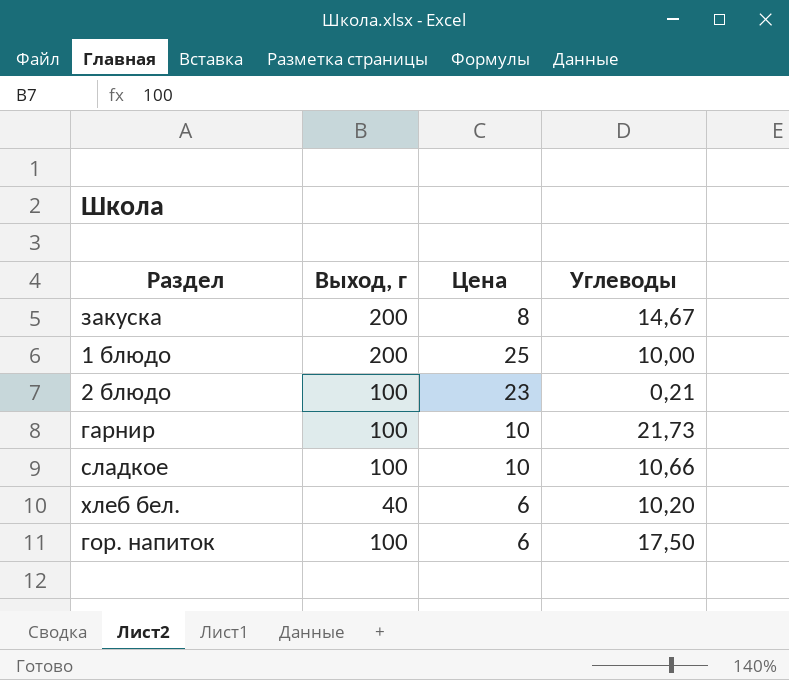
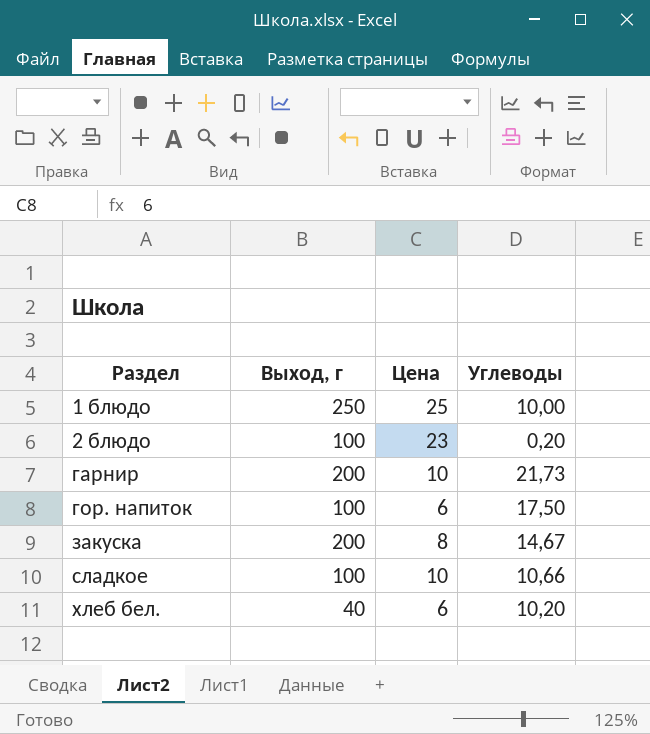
row order: none -> Раздел ascending
1 блюдо | Выход, г: 200 -> 250
2 блюдо | Углеводы: 0,21 -> 0,20
гарнир | Выход, г: 100 -> 200

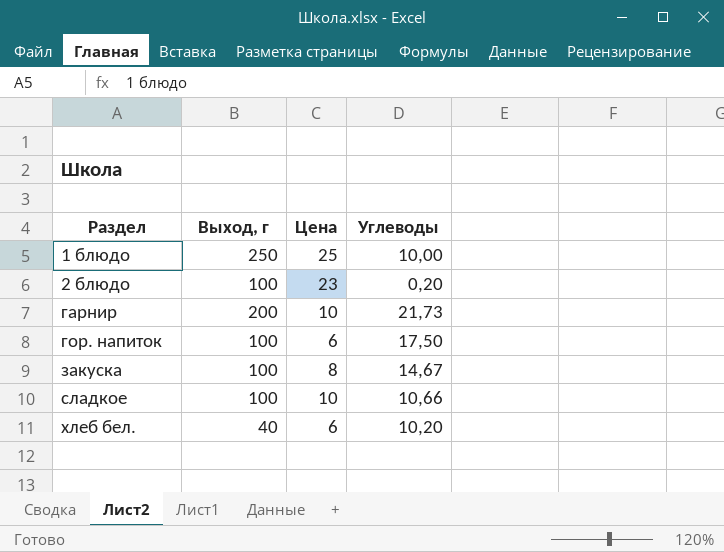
закуска | Выход, г: 200 -> 100

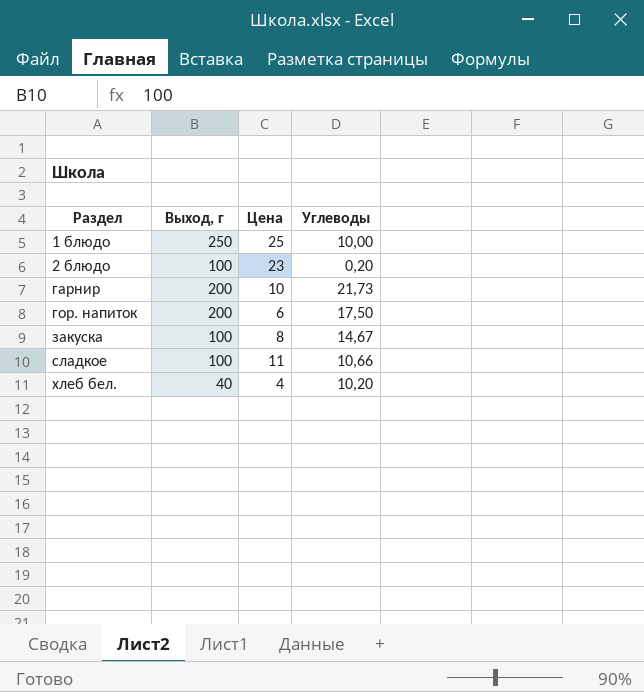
гор. напиток | Выход, г: 100 -> 200
сладкое | Цена: 10 -> 11
хлеб бел. | Цена: 6 -> 4

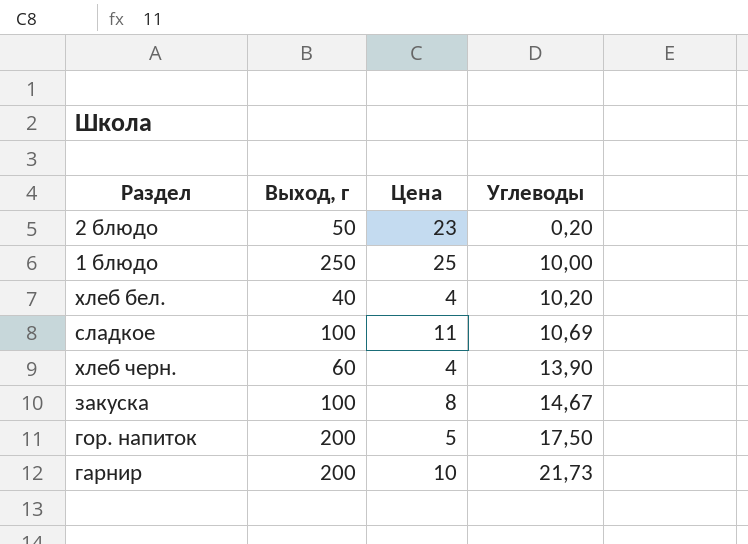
row order: Раздел ascending -> Углеводы ascending
2 блюдо | Выход, г: 100 -> 50
сладкое | Углеводы: 10,66 -> 10,69
row хлеб черн.: none -> 60 | 4 | 13,90
гор. напиток | Цена: 6 -> 5

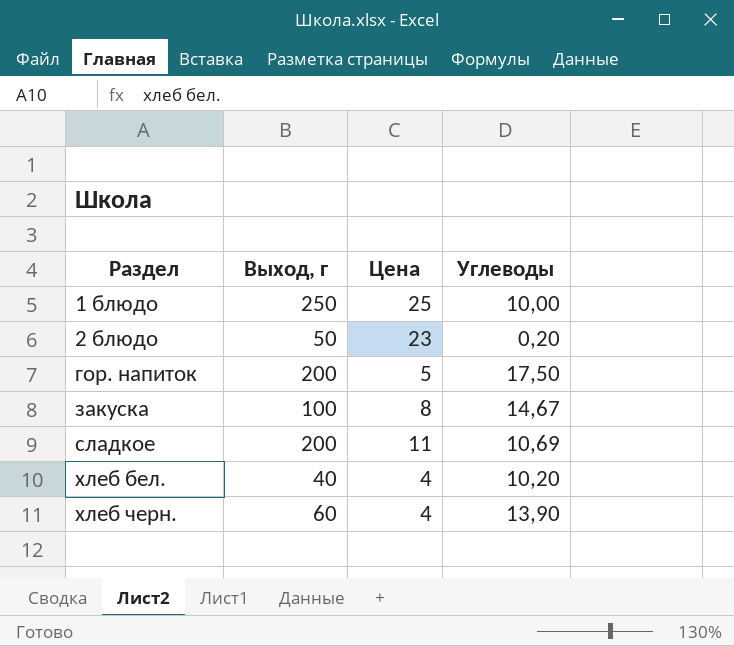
row order: Углеводы ascending -> Раздел ascending
row гарнир: 200 | 10 | 21,73 -> none
сладкое | Выход, г: 100 -> 200

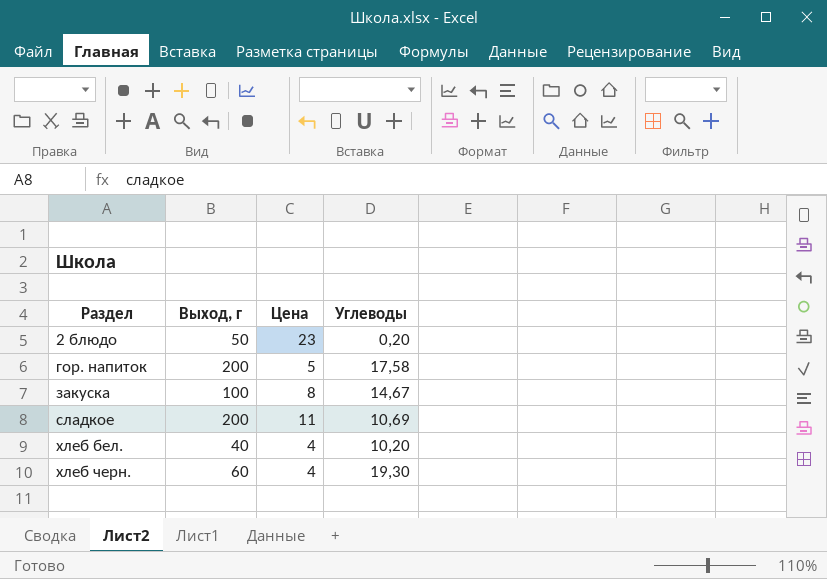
row 1 блюдо: 250 | 25 | 10,00 -> none
гор. напиток | Углеводы: 17,50 -> 17,58
хлеб черн. | Углеводы: 13,90 -> 19,30

